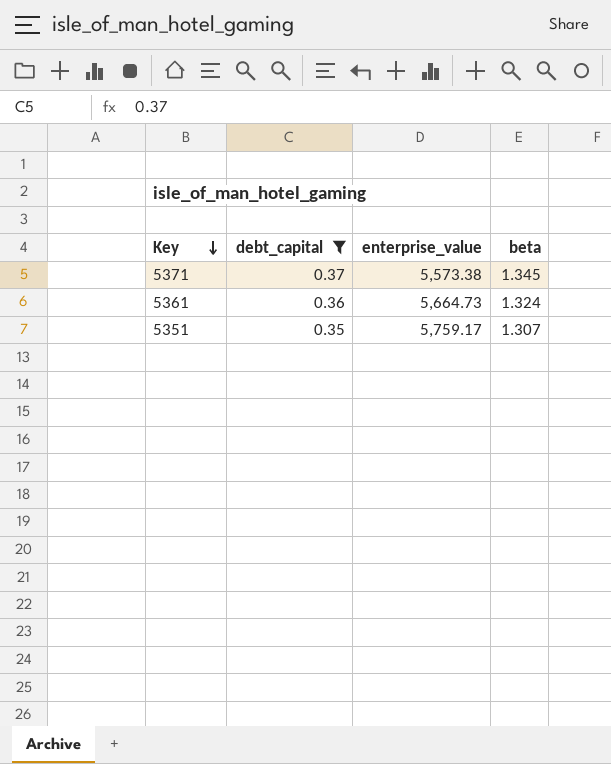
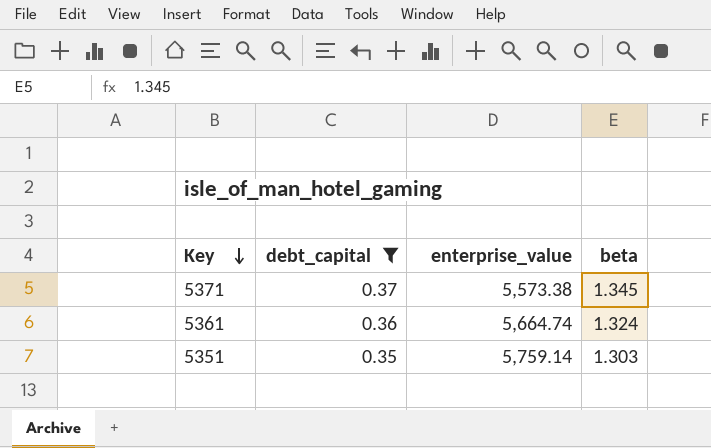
5361 | enterprise_value: 5,664.73 -> 5,664.74
5351 | enterprise_value: 5,759.17 -> 5,759.14
5351 | beta: 1.307 -> 1.303

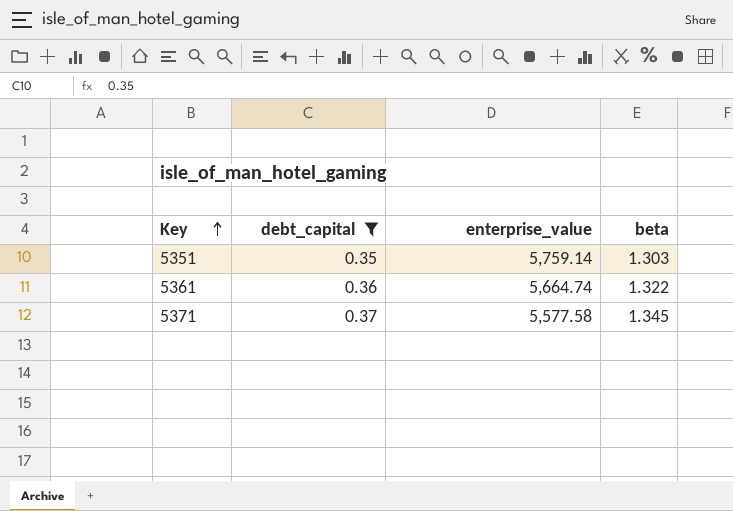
row order: Key descending -> Key ascending
5361 | beta: 1.324 -> 1.322
5371 | enterprise_value: 5,573.38 -> 5,577.58

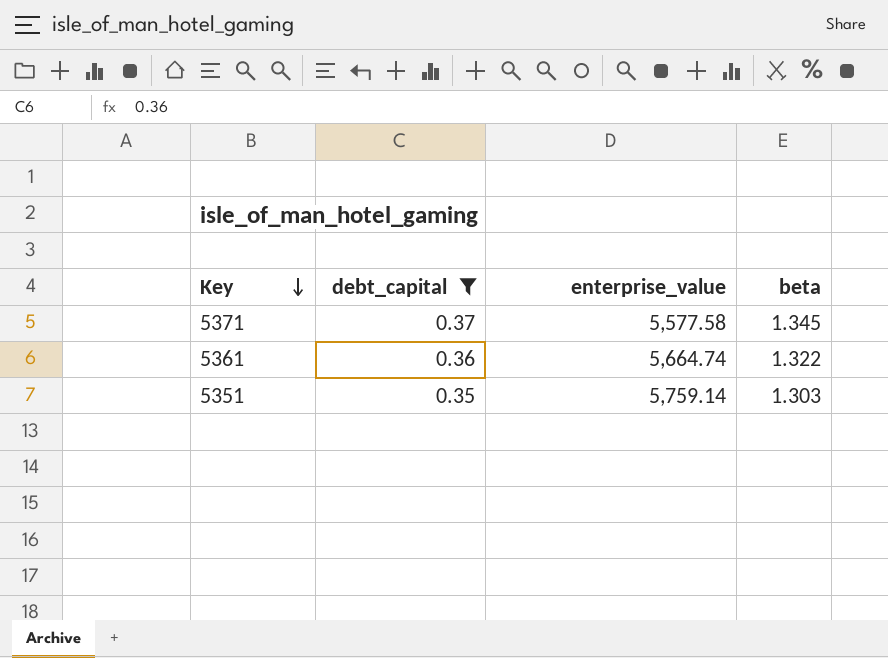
row order: Key ascending -> Key descending

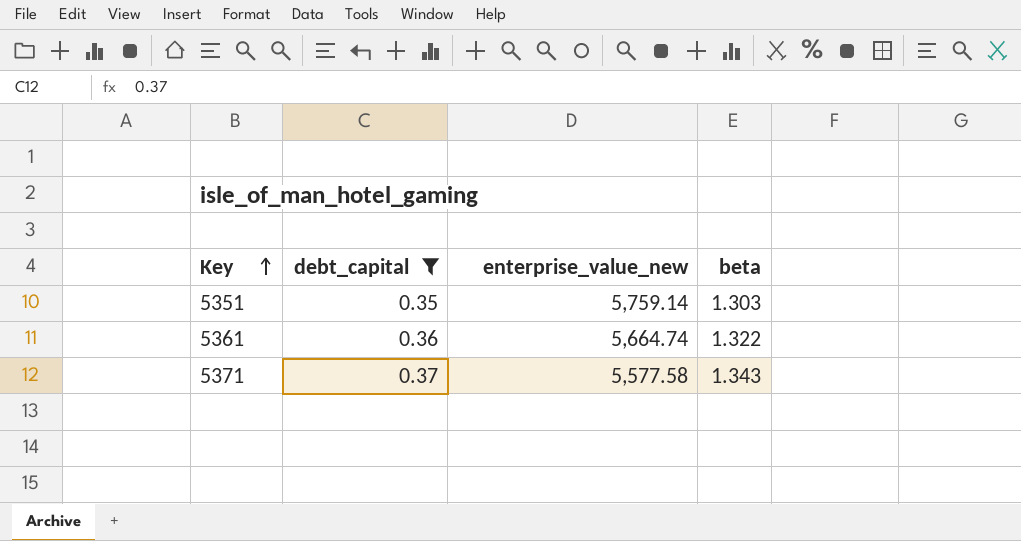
row order: Key descending -> Key ascending
column name: enterprise_value -> enterprise_value_new
5371 | beta: 1.345 -> 1.343

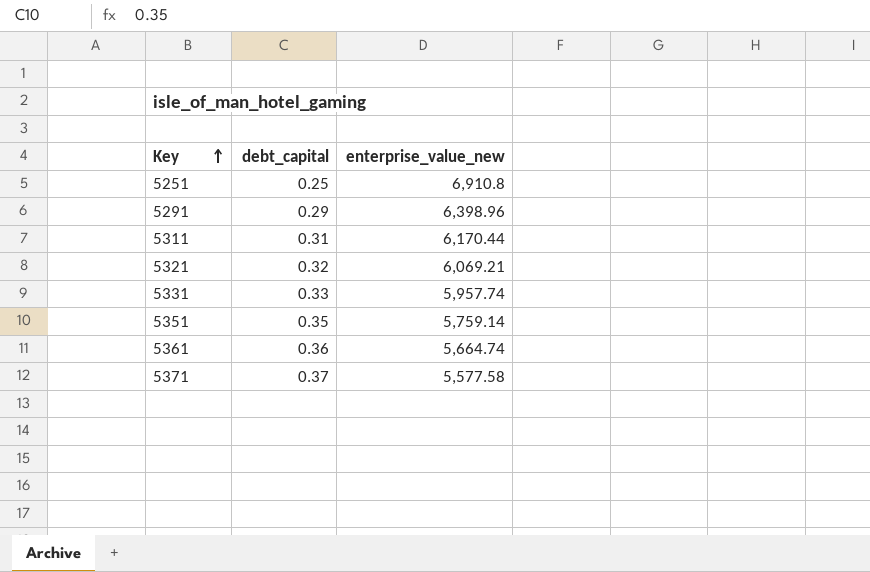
filter: debt_capital >= 0.35 -> none
column beta | position: 4 -> none

